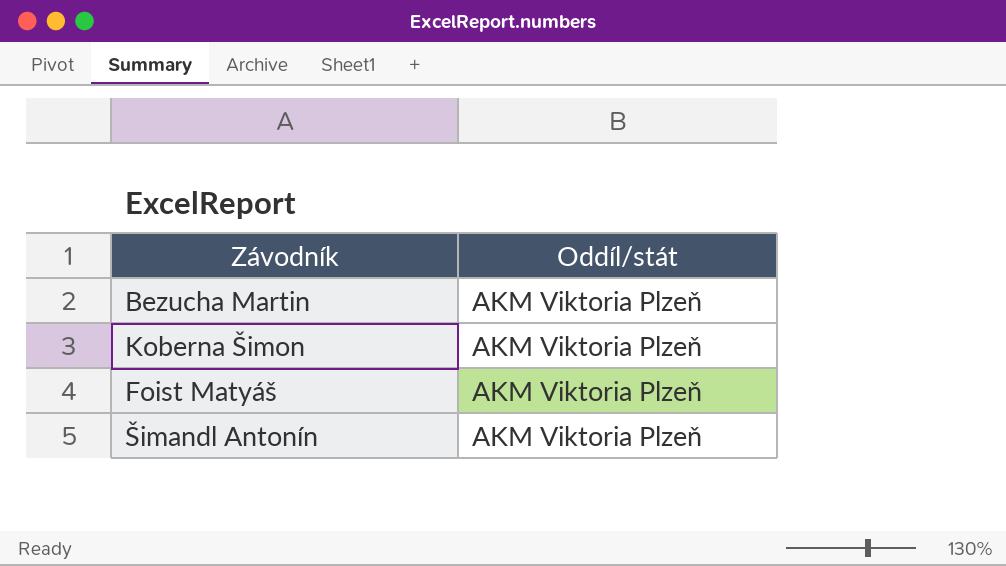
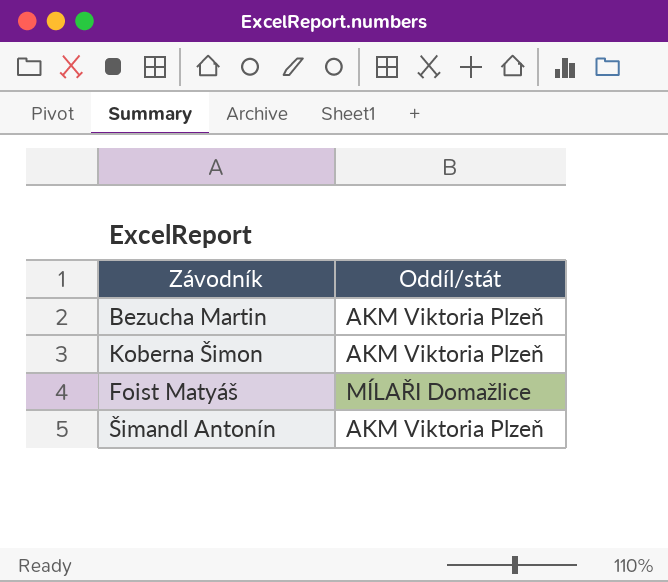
Foist Matyáš | Oddíl/stát: AKM Viktoria Plzeň -> MÍLAŘI Domažlice

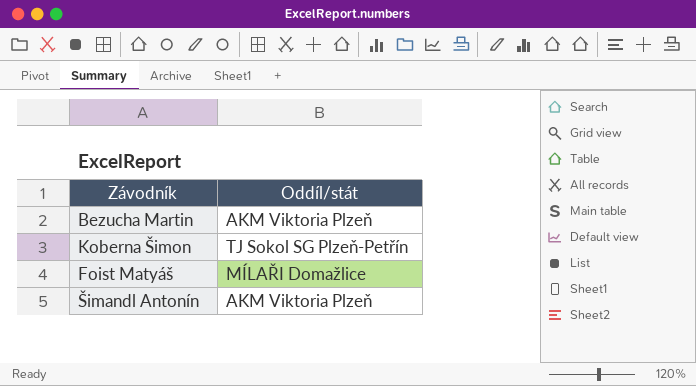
Koberna Šimon | Oddíl/stát: AKM Viktoria Plzeň -> TJ Sokol SG Plzeň-Petřín

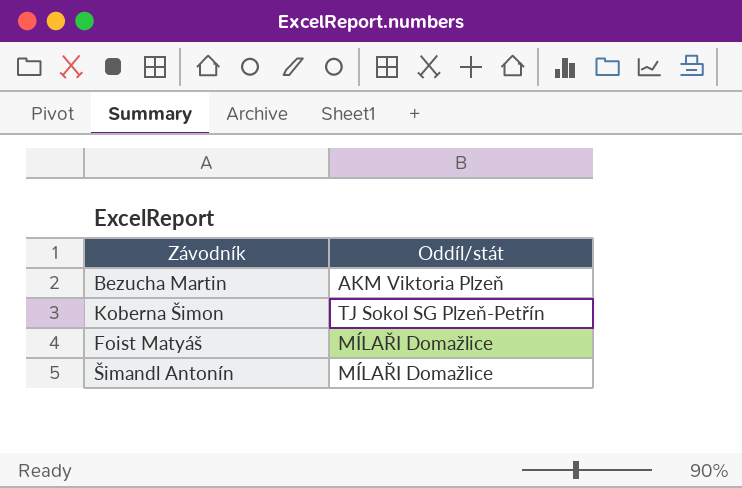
Šimandl Antonín | Oddíl/stát: AKM Viktoria Plzeň -> MÍLAŘI Domažlice

